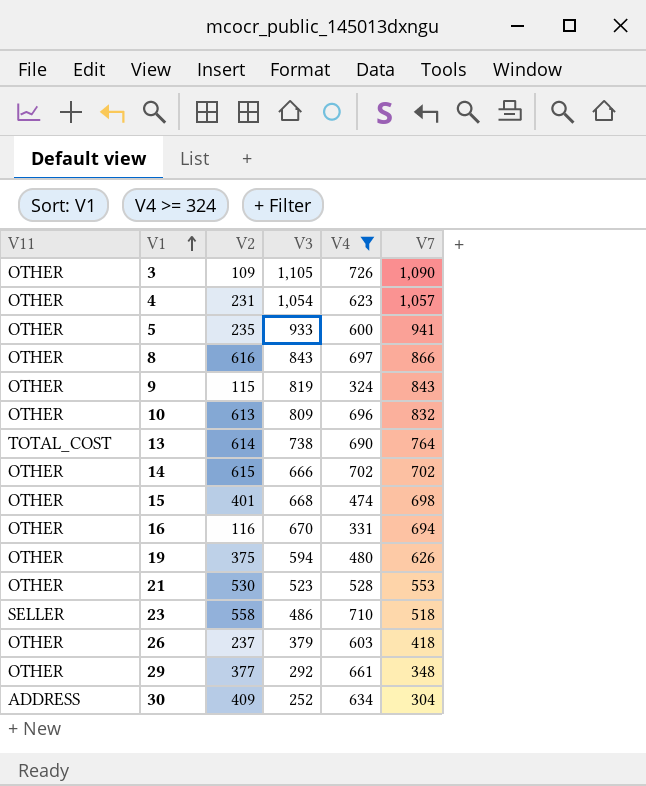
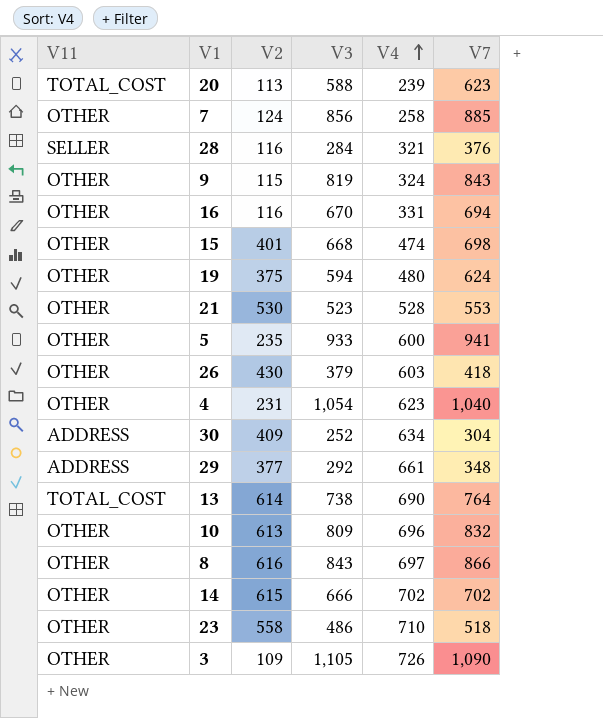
filter: V4 >= 324 -> none
row order: V1 ascending -> V4 ascending
19 | V7: 626 -> 624
26 | V2: 237 -> 430
4 | V7: 1,057 -> 1,040
29 | V11: OTHER -> ADDRESS
23 | V11: SELLER -> OTHER

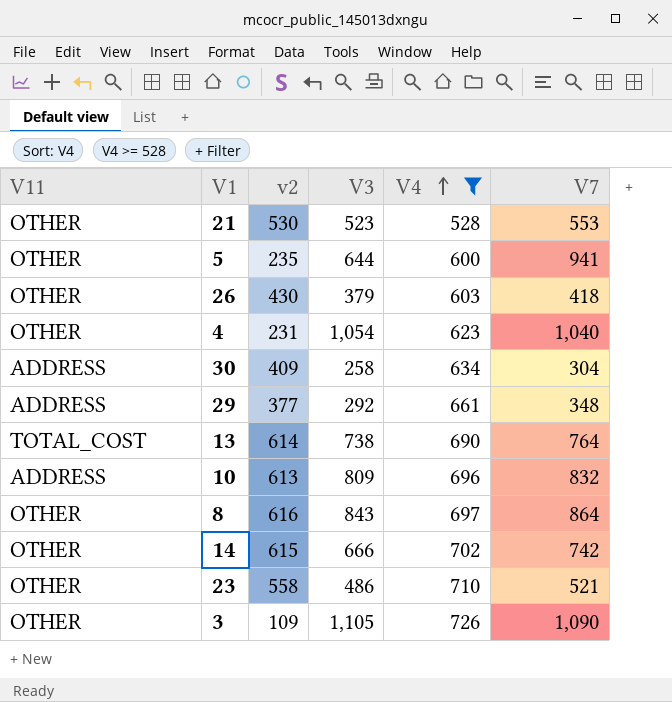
filter: none -> V4 >= 528
column name: V2 -> v2
5 | V3: 933 -> 644
30 | V3: 252 -> 258
10 | V11: OTHER -> ADDRESS
8 | V7: 866 -> 864
14 | V7: 702 -> 742
23 | V7: 518 -> 521

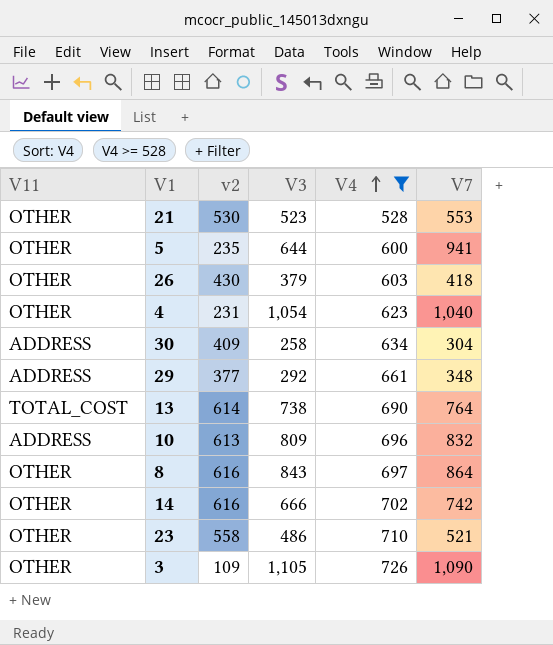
14 | v2: 615 -> 616

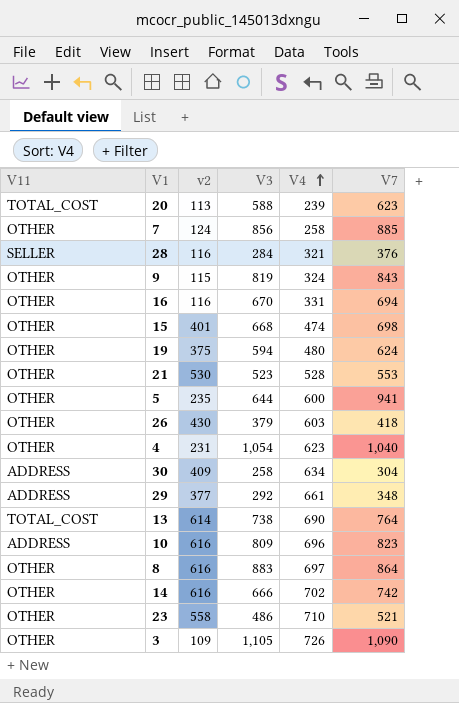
filter: V4 >= 528 -> none
10 | v2: 613 -> 616
10 | V7: 832 -> 823
8 | V3: 843 -> 883

